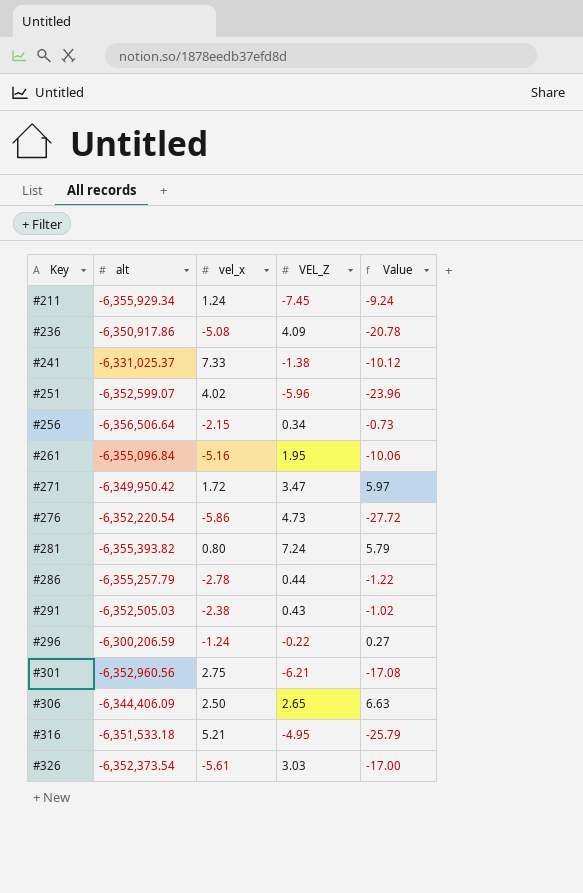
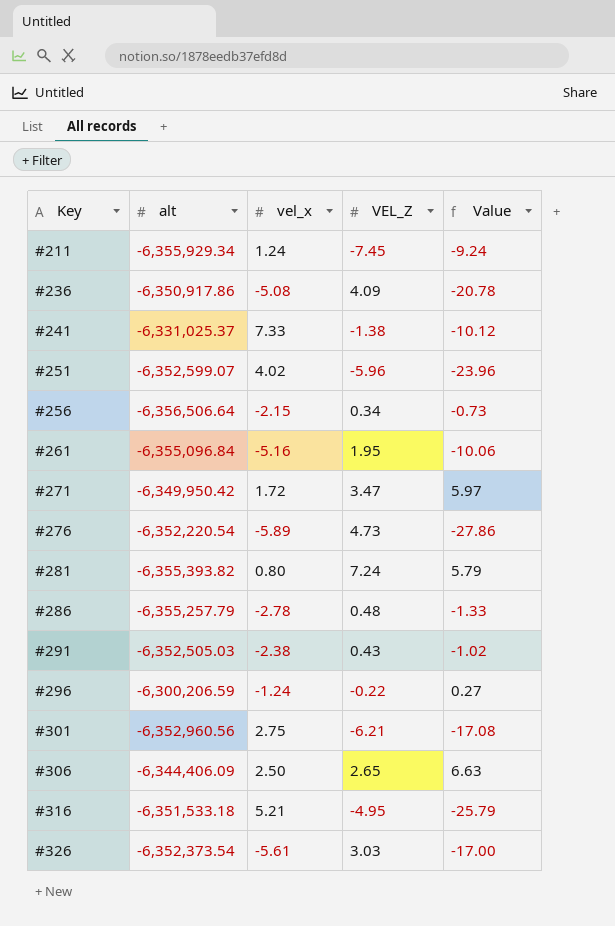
#276 | vel_x: -5.86 -> -5.89
#276 | Value: -27.72 -> -27.86
#286 | VEL_Z: 0.44 -> 0.48
#286 | Value: -1.22 -> -1.33

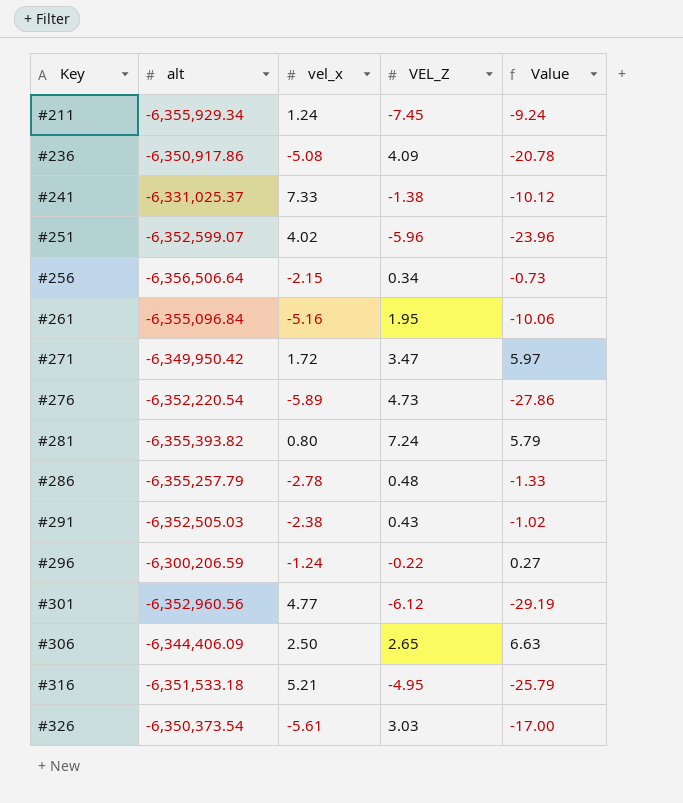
#301 | vel_x: 2.75 -> 4.77
#301 | VEL_Z: -6.21 -> -6.12
#301 | Value: -17.08 -> -29.19
#326 | alt: -6,352,373.54 -> -6,350,373.54

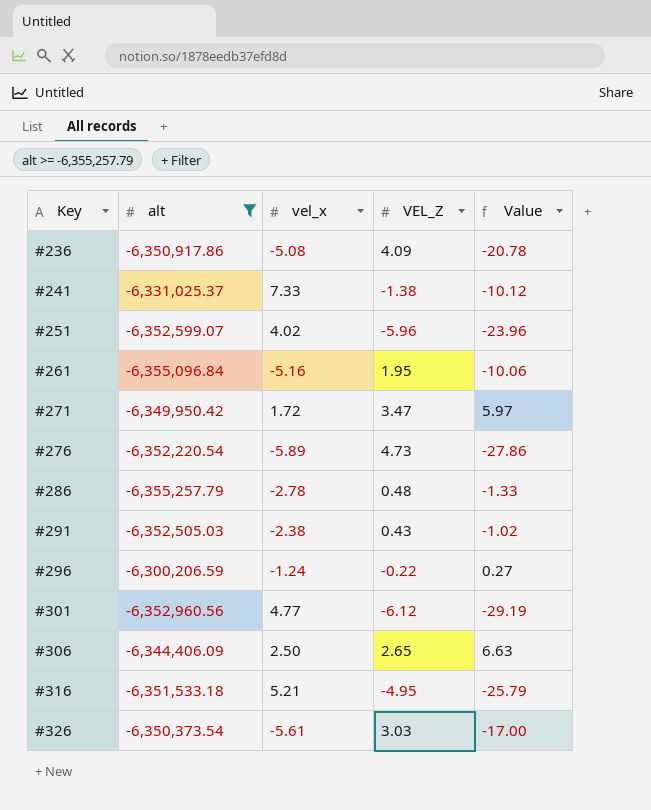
filter: none -> alt >= -6,355,257.79

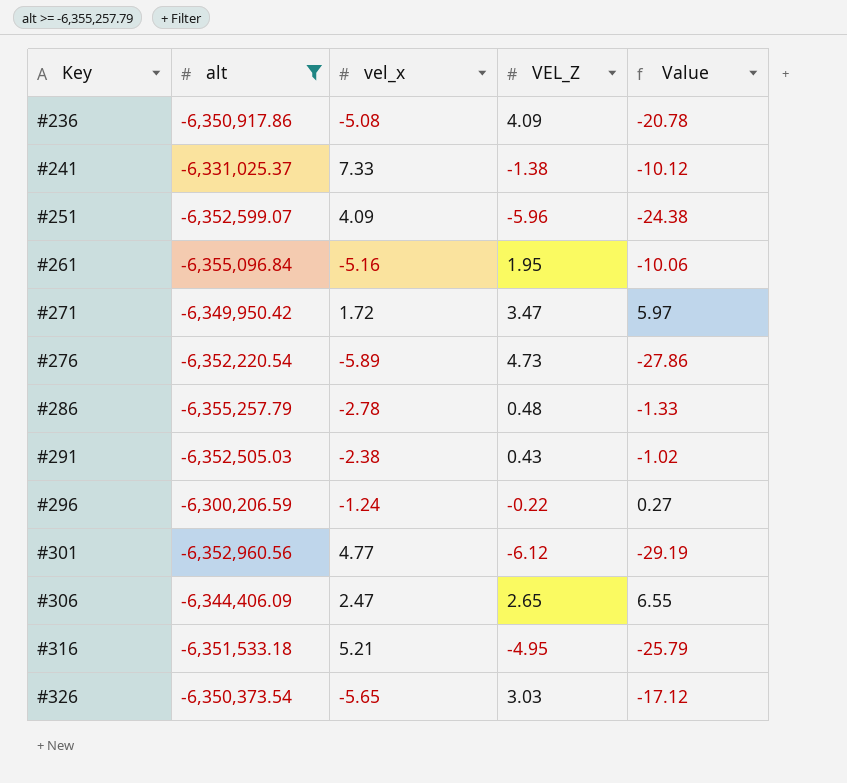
#251 | vel_x: 4.02 -> 4.09
#251 | Value: -23.96 -> -24.38
#306 | vel_x: 2.50 -> 2.47
#306 | Value: 6.63 -> 6.55
#326 | vel_x: -5.61 -> -5.65
#326 | Value: -17.00 -> -17.12

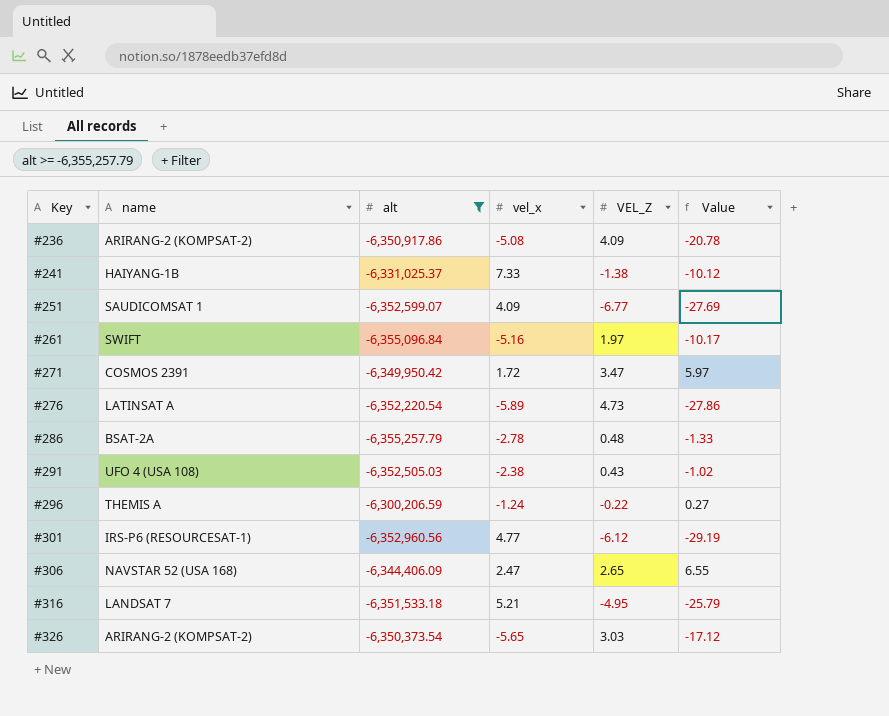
column name | position: none -> 2
#251 | VEL_Z: -5.96 -> -6.77
#251 | Value: -24.38 -> -27.69
#261 | VEL_Z: 1.95 -> 1.97
#261 | Value: -10.06 -> -10.17

